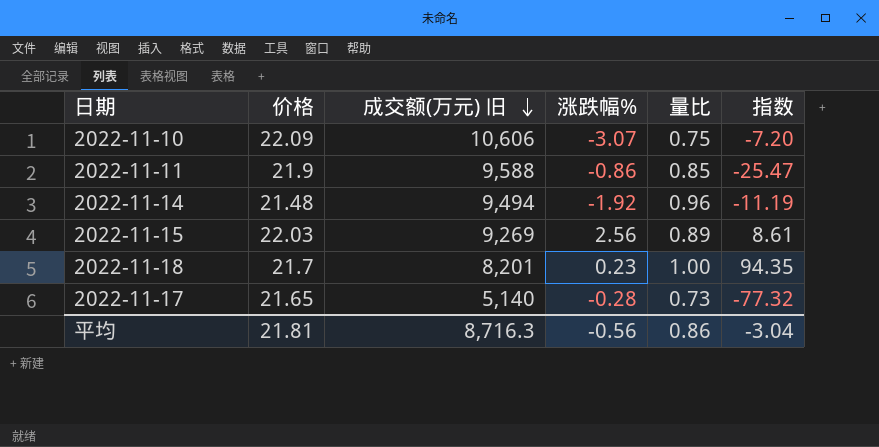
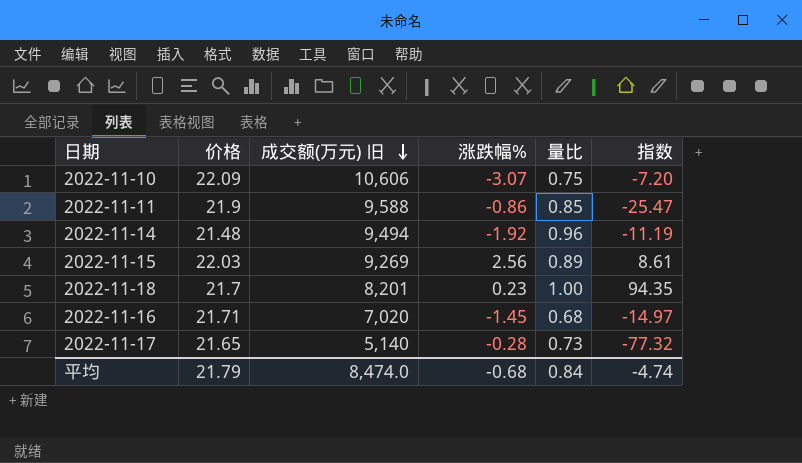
row 2022-11-16: none -> 21.71 | 7,020 | -1.45 | 0.68 | -14.97
平均 | 价格: 21.81 -> 21.79
平均 | 成交额(万元) 旧: 8,716.3 -> 8,474.0
平均 | 涨跌幅%: -0.56 -> -0.68
平均 | 量比: 0.86 -> 0.84
平均 | 指数: -3.04 -> -4.74

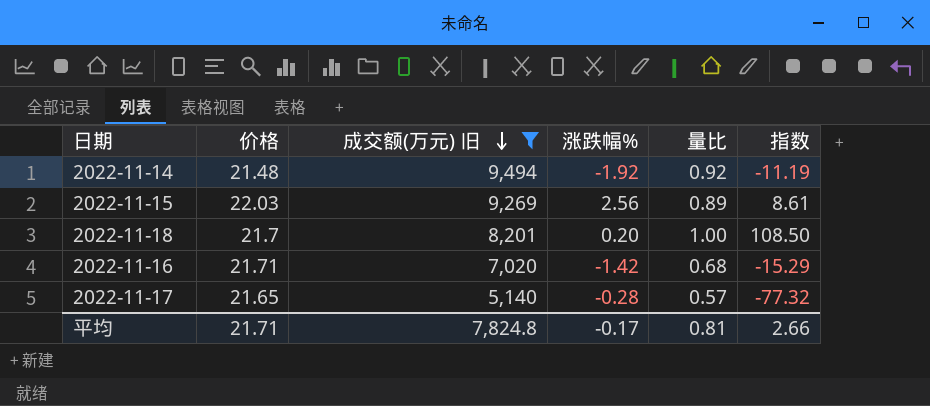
filter: none -> 成交额(万元) 旧 <= 9,494
2022-11-14 | 量比: 0.96 -> 0.92
2022-11-18 | 涨跌幅%: 0.23 -> 0.20
2022-11-18 | 指数: 94.35 -> 108.50
2022-11-16 | 涨跌幅%: -1.45 -> -1.42
2022-11-16 | 指数: -14.97 -> -15.29
2022-11-17 | 量比: 0.73 -> 0.57
平均 | 价格: 21.79 -> 21.71
平均 | 成交额(万元) 旧: 8,474.0 -> 7,824.8
平均 | 涨跌幅%: -0.68 -> -0.17
平均 | 量比: 0.84 -> 0.81
平均 | 指数: -4.74 -> 2.66

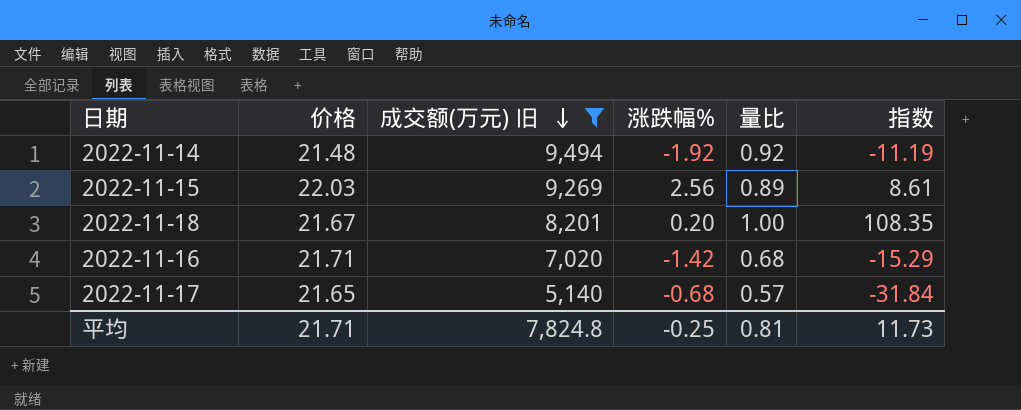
2022-11-18 | 价格: 21.7 -> 21.67
2022-11-18 | 指数: 108.50 -> 108.35
2022-11-17 | 涨跌幅%: -0.28 -> -0.68
2022-11-17 | 指数: -77.32 -> -31.84
平均 | 涨跌幅%: -0.17 -> -0.25
平均 | 指数: 2.66 -> 11.73

